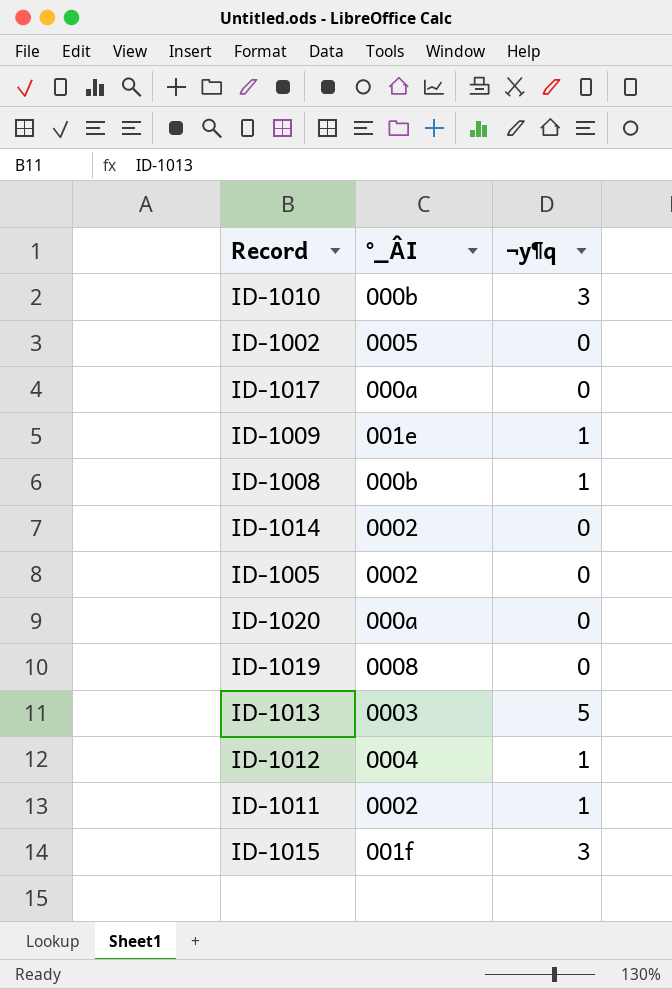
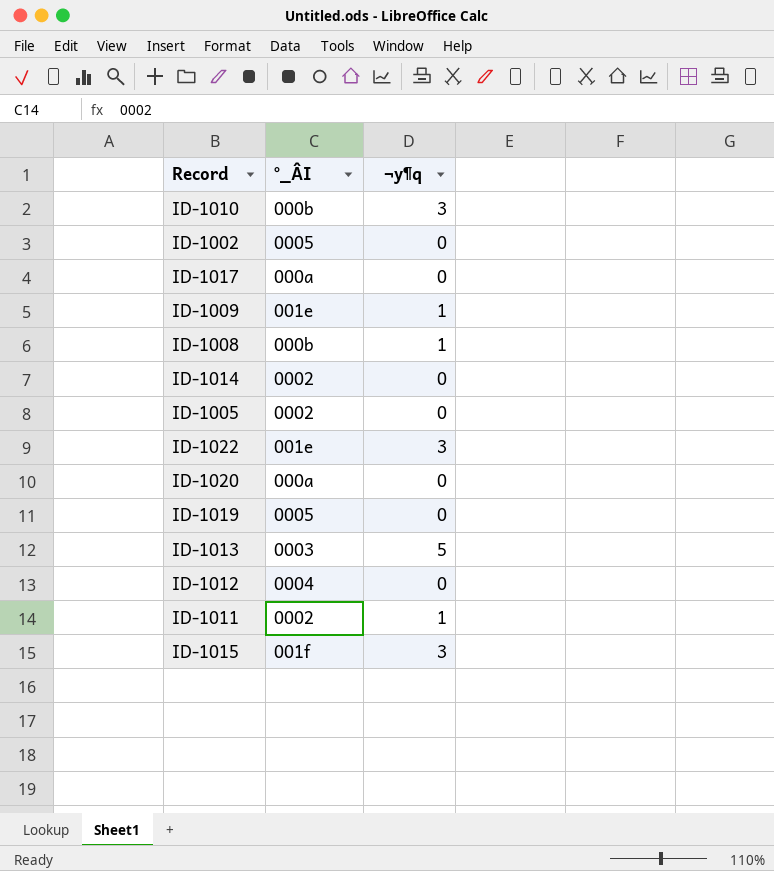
row ID-1022: none -> 001e | 3
ID-1019 | °_ÂI: 0008 -> 0005
ID-1012 | ¬y¶q: 1 -> 0

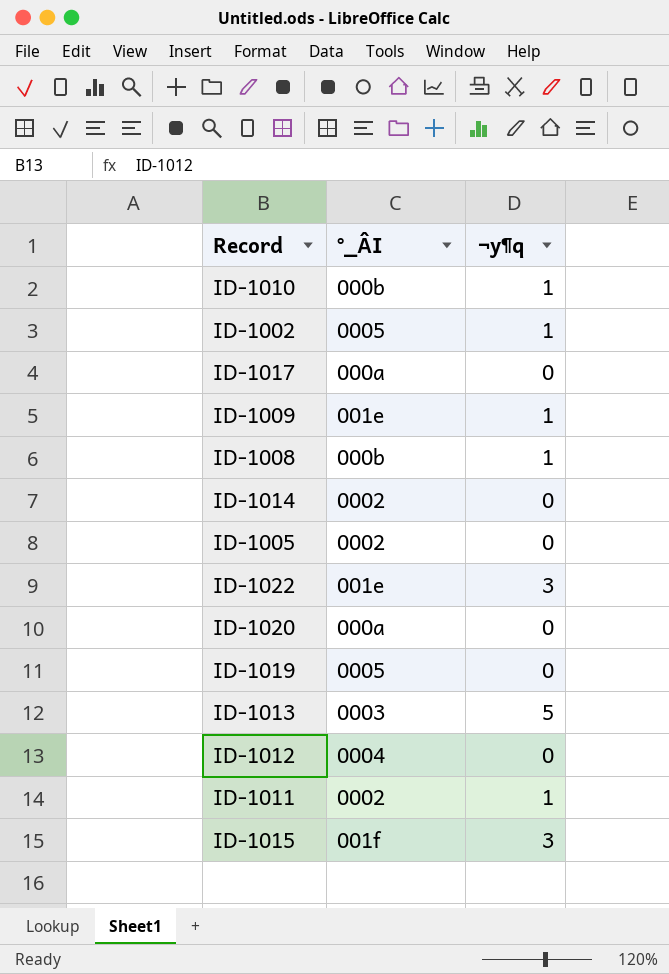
ID-1010 | ¬y¶q: 3 -> 1
ID-1002 | ¬y¶q: 0 -> 1

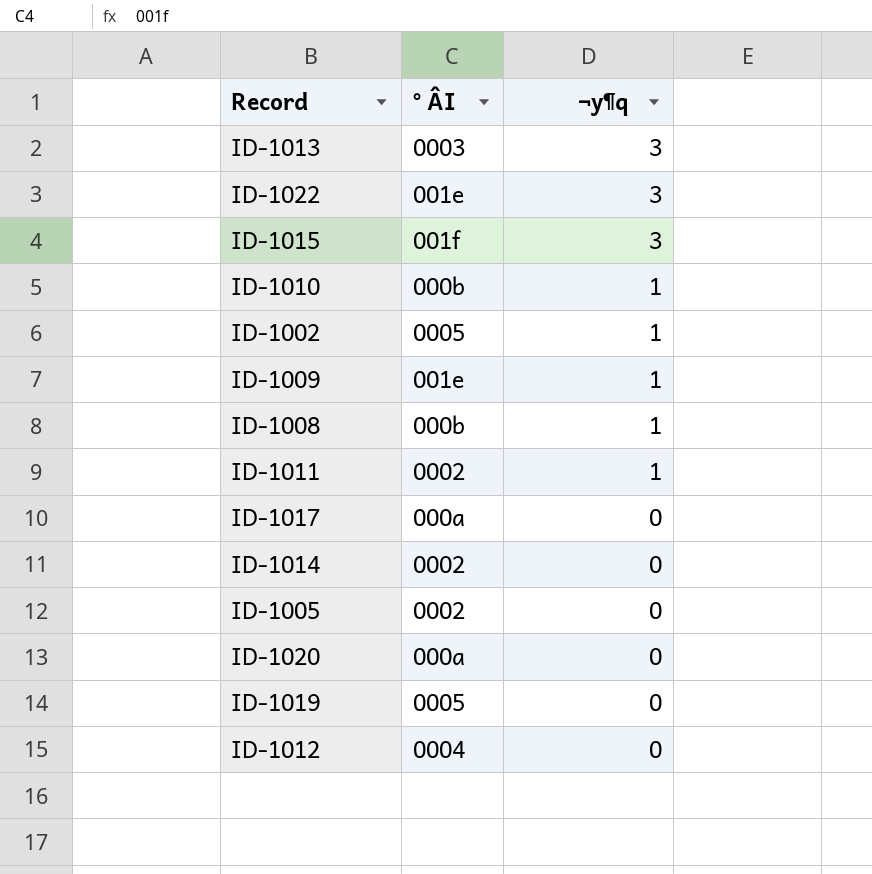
row order: none -> ¬y¶q descending
column name: °_ÂI -> ° ÂI
ID-1013 | ¬y¶q: 5 -> 3

